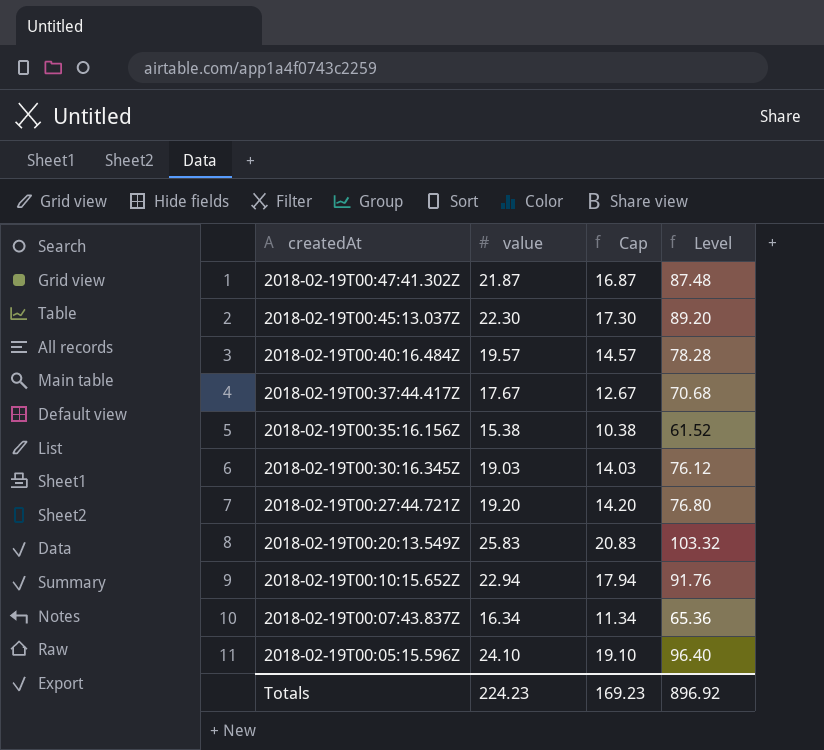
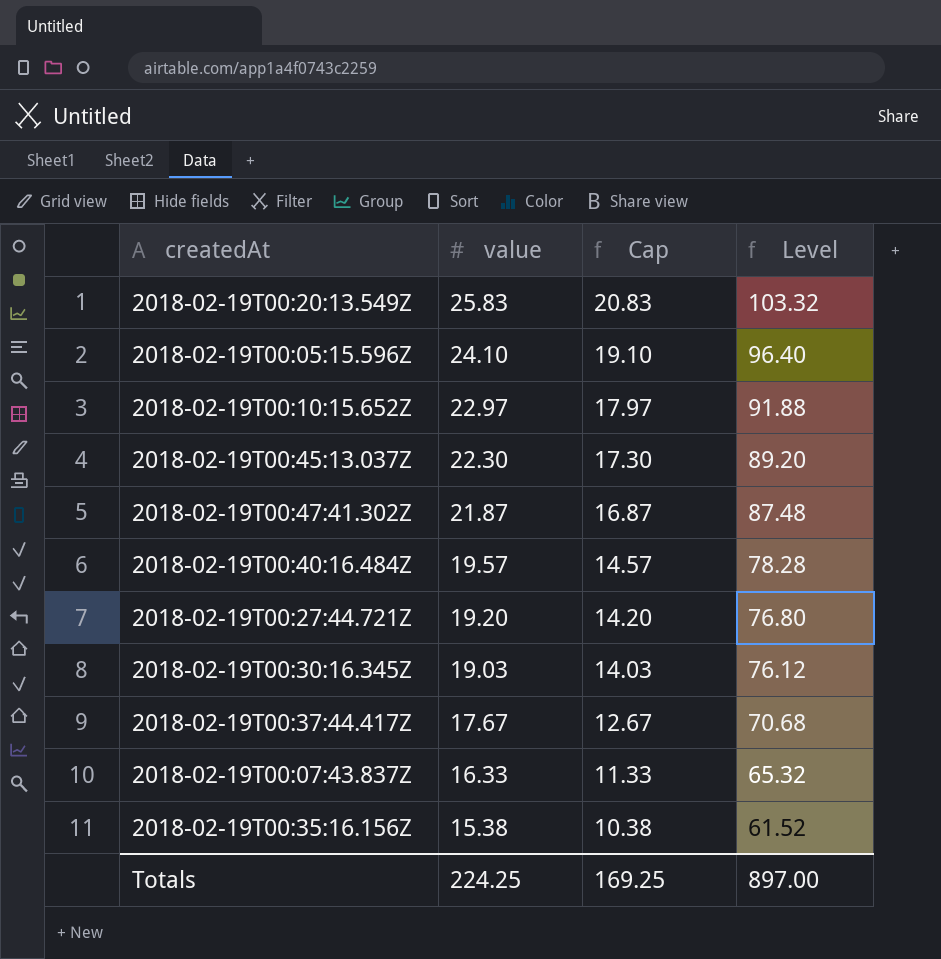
row order: createdAt descending -> value descending
2018-02-19T00:10:15.652Z | value: 22.94 -> 22.97
2018-02-19T00:10:15.652Z | Cap: 17.94 -> 17.97
2018-02-19T00:10:15.652Z | Level: 91.76 -> 91.88
2018-02-19T00:07:43.837Z | value: 16.34 -> 16.33
2018-02-19T00:07:43.837Z | Cap: 11.34 -> 11.33
2018-02-19T00:07:43.837Z | Level: 65.36 -> 65.32
Totals | value: 224.23 -> 224.25
Totals | Cap: 169.23 -> 169.25
Totals | Level: 896.92 -> 897.00

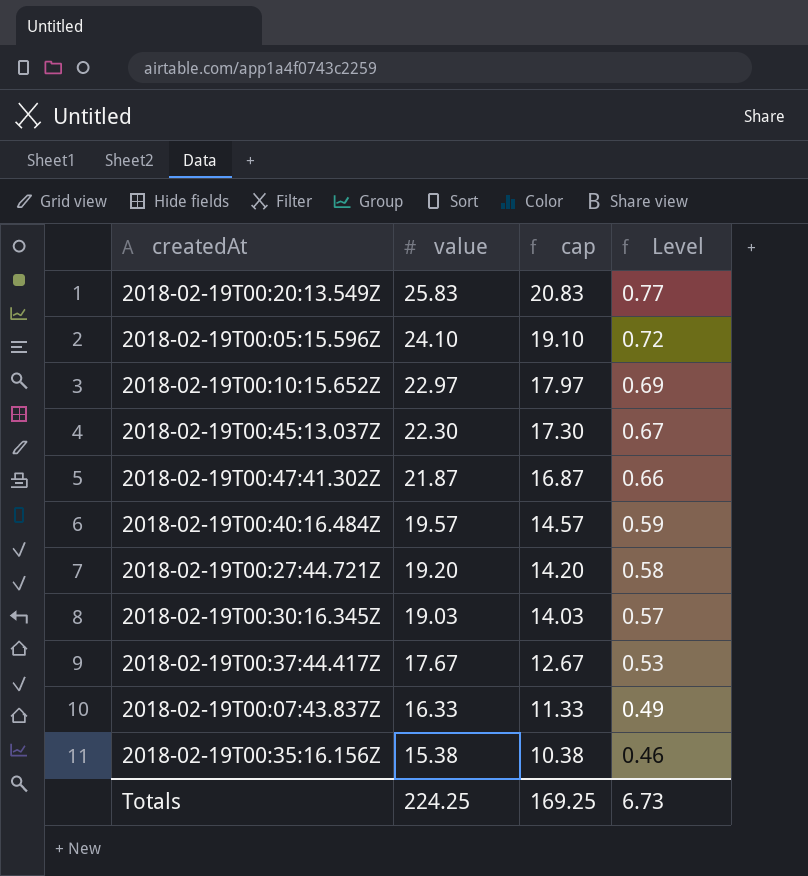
column name: Cap -> cap
column Level | formula: [value] * 4 -> [value] * 0.03
Totals | Level: 897.00 -> 6.73

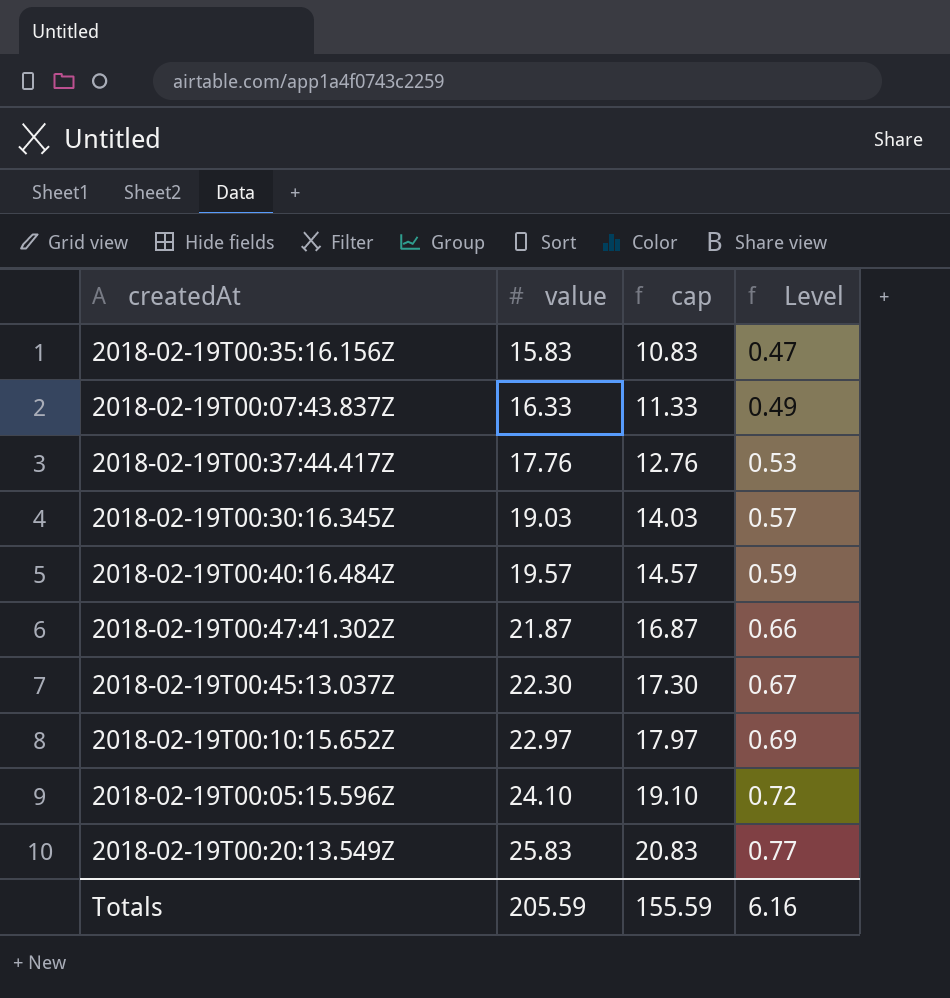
row order: value descending -> value ascending
row 2018-02-19T00:27:44.721Z: 19.20 | 14.20 | 0.58 -> none
2018-02-19T00:35:16.156Z | value: 15.38 -> 15.83
2018-02-19T00:35:16.156Z | cap: 10.38 -> 10.83
2018-02-19T00:35:16.156Z | Level: 0.46 -> 0.47
2018-02-19T00:37:44.417Z | value: 17.67 -> 17.76
2018-02-19T00:37:44.417Z | cap: 12.67 -> 12.76
Totals | value: 224.25 -> 205.59
Totals | cap: 169.25 -> 155.59
Totals | Level: 6.73 -> 6.16

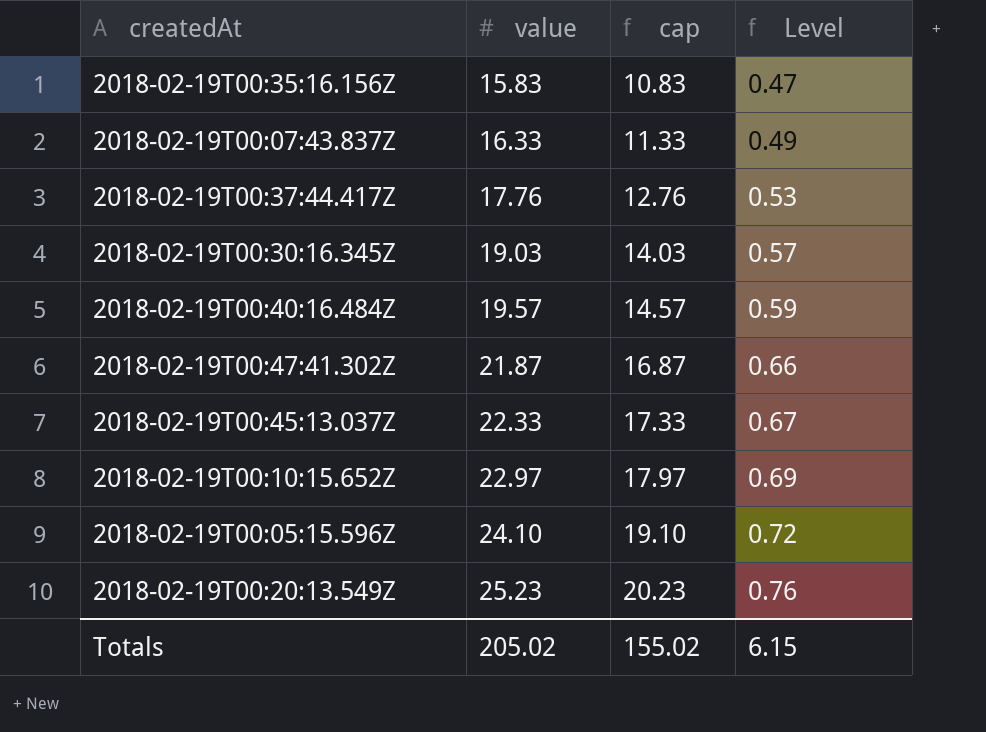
2018-02-19T00:45:13.037Z | value: 22.30 -> 22.33
2018-02-19T00:45:13.037Z | cap: 17.30 -> 17.33
2018-02-19T00:20:13.549Z | value: 25.83 -> 25.23
2018-02-19T00:20:13.549Z | cap: 20.83 -> 20.23
2018-02-19T00:20:13.549Z | Level: 0.77 -> 0.76
Totals | value: 205.59 -> 205.02
Totals | cap: 155.59 -> 155.02
Totals | Level: 6.16 -> 6.15

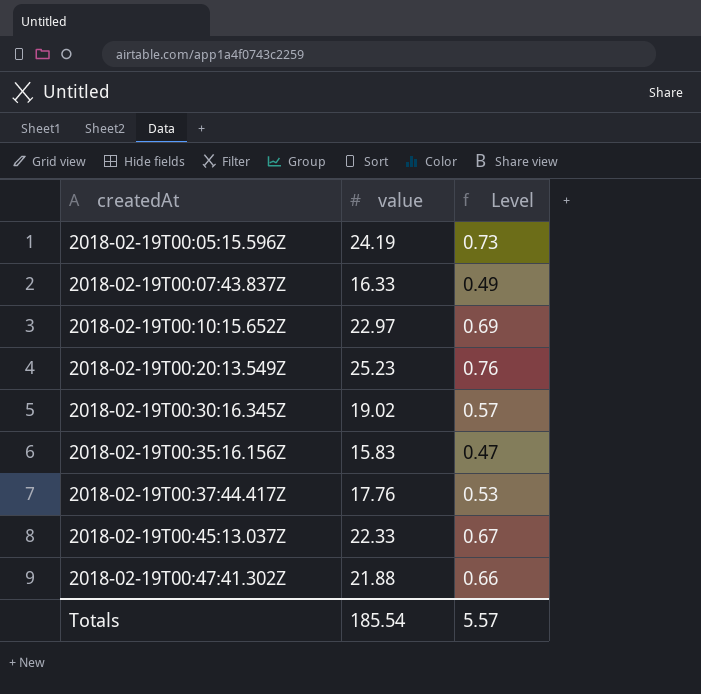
row order: value ascending -> createdAt ascending
column cap | formula: [value] - 5 -> none
row 2018-02-19T00:40:16.484Z: 19.57 | 14.57 | 0.59 -> none
2018-02-19T00:05:15.596Z | value: 24.10 -> 24.19
2018-02-19T00:05:15.596Z | Level: 0.72 -> 0.73
2018-02-19T00:30:16.345Z | value: 19.03 -> 19.02
2018-02-19T00:47:41.302Z | value: 21.87 -> 21.88
Totals | value: 205.02 -> 185.54
Totals | Level: 6.15 -> 5.57

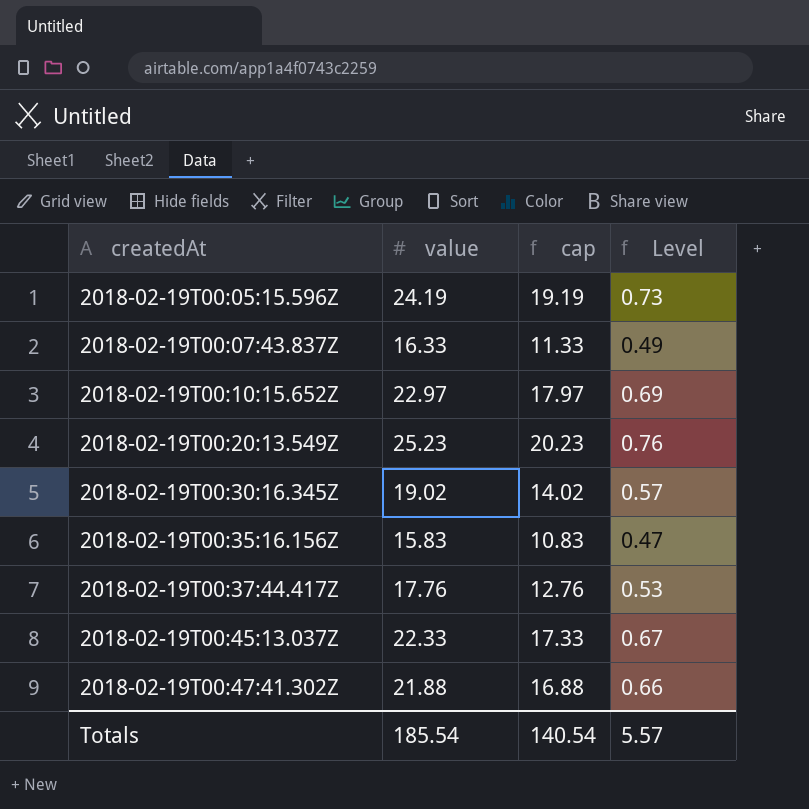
column cap | formula: none -> [value] - 5

